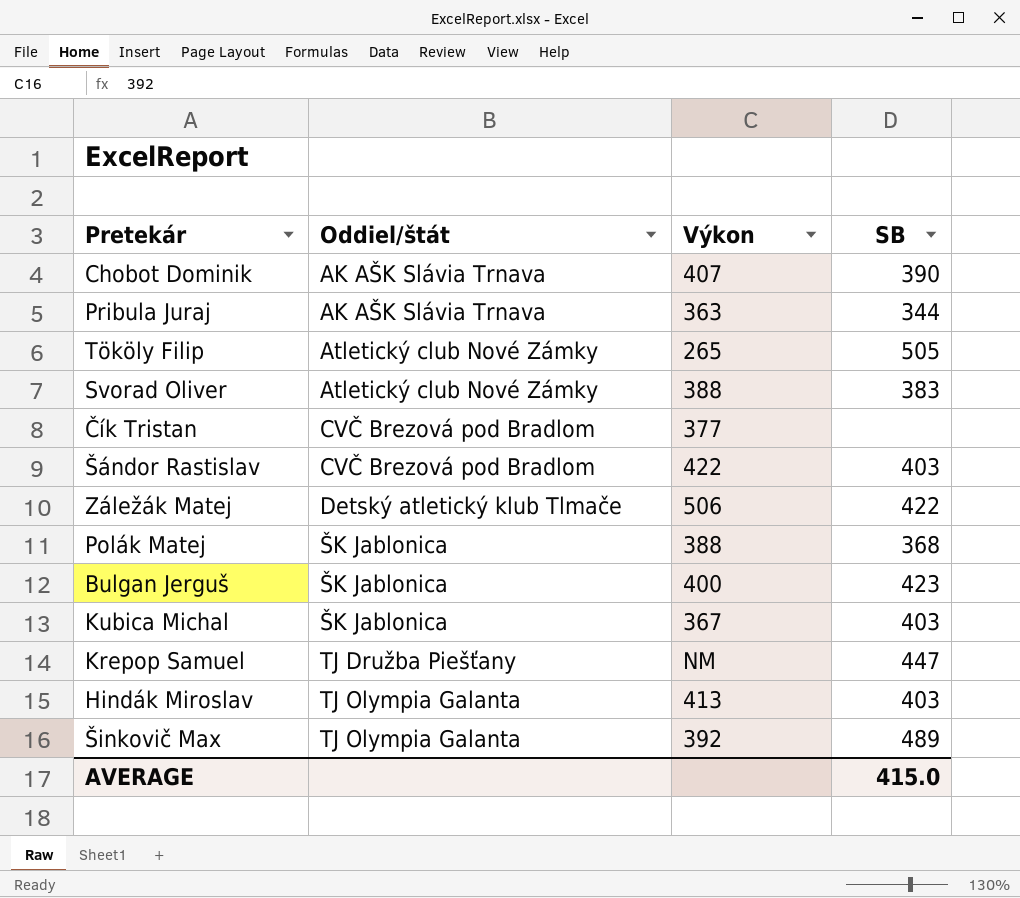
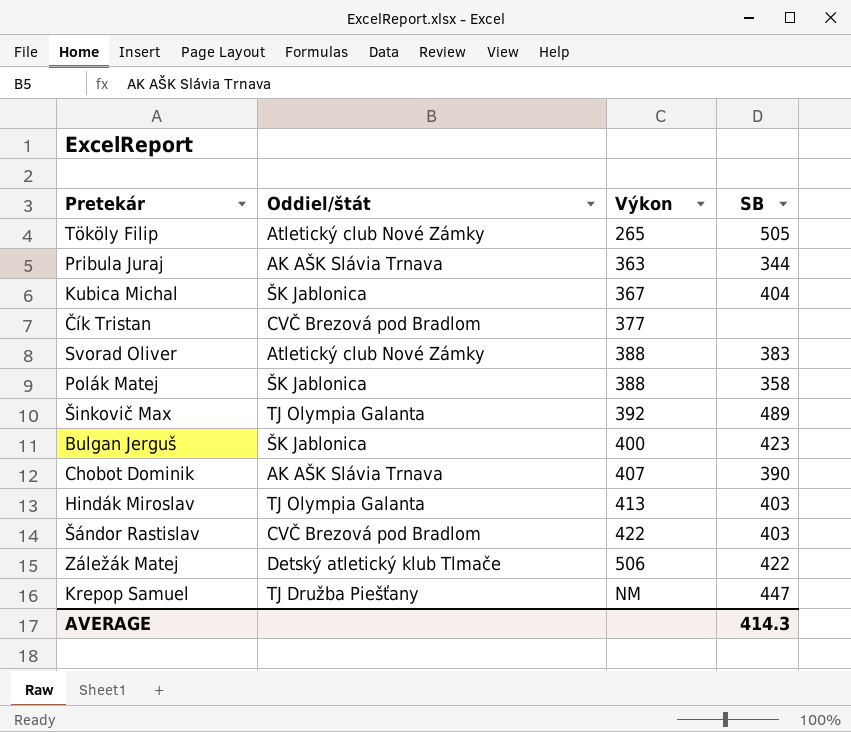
row order: Oddiel/štát ascending -> Výkon ascending
Kubica Michal | SB: 403 -> 404
Polák Matej | SB: 368 -> 358
AVERAGE | SB: 415.0 -> 414.3

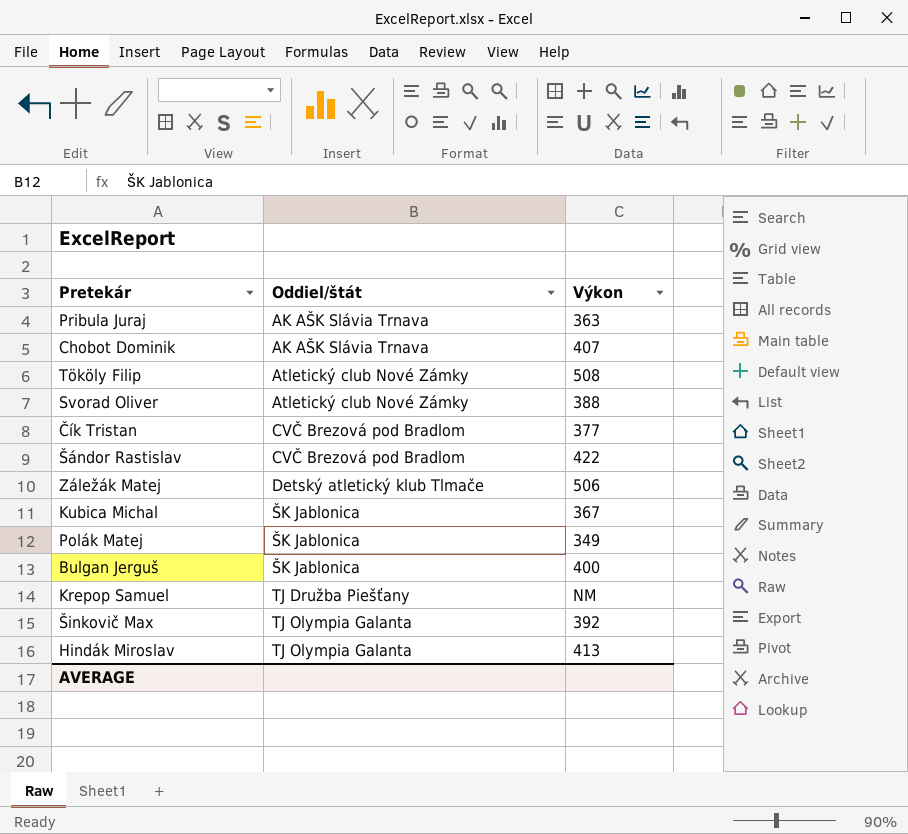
row order: Výkon ascending -> Oddiel/štát ascending
column SB | position: 4 -> none
Tököly Filip | Výkon: 265 -> 508
Polák Matej | Výkon: 388 -> 349

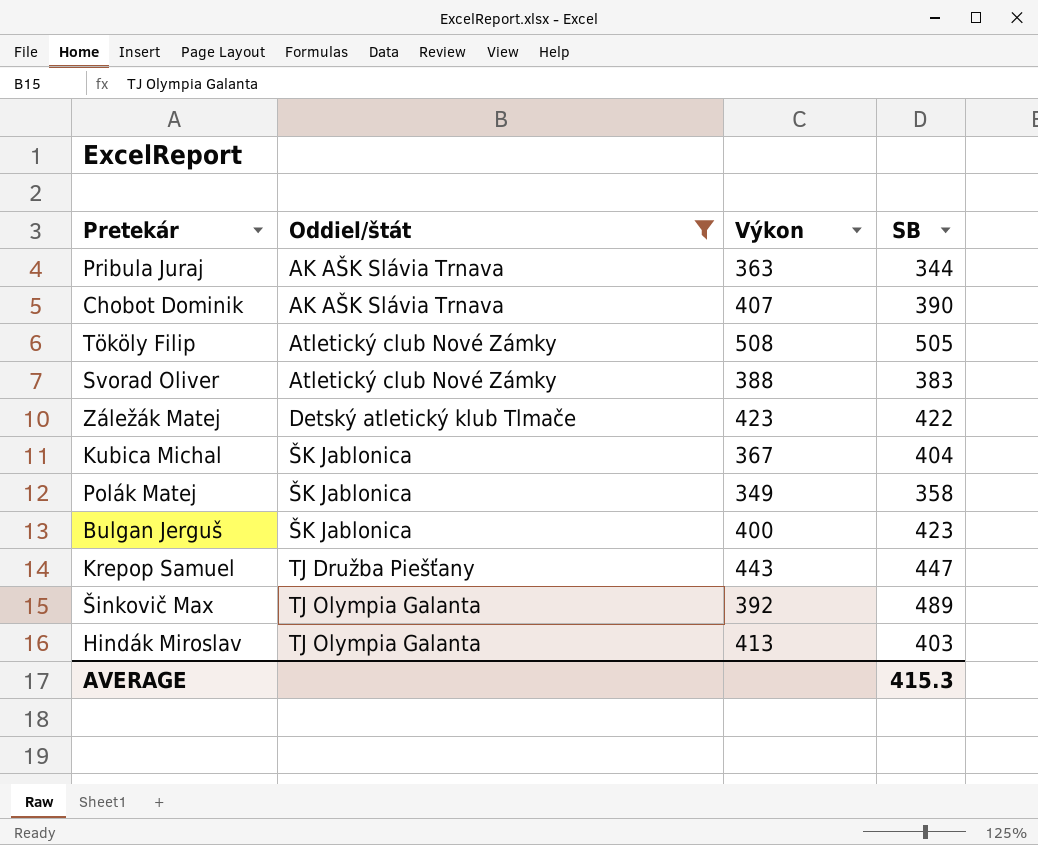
filter: none -> Oddiel/štát != CVČ Brezová pod Bradlom
column SB | position: none -> 4
Záležák Matej | Výkon: 506 -> 423
Krepop Samuel | Výkon: NM -> 443

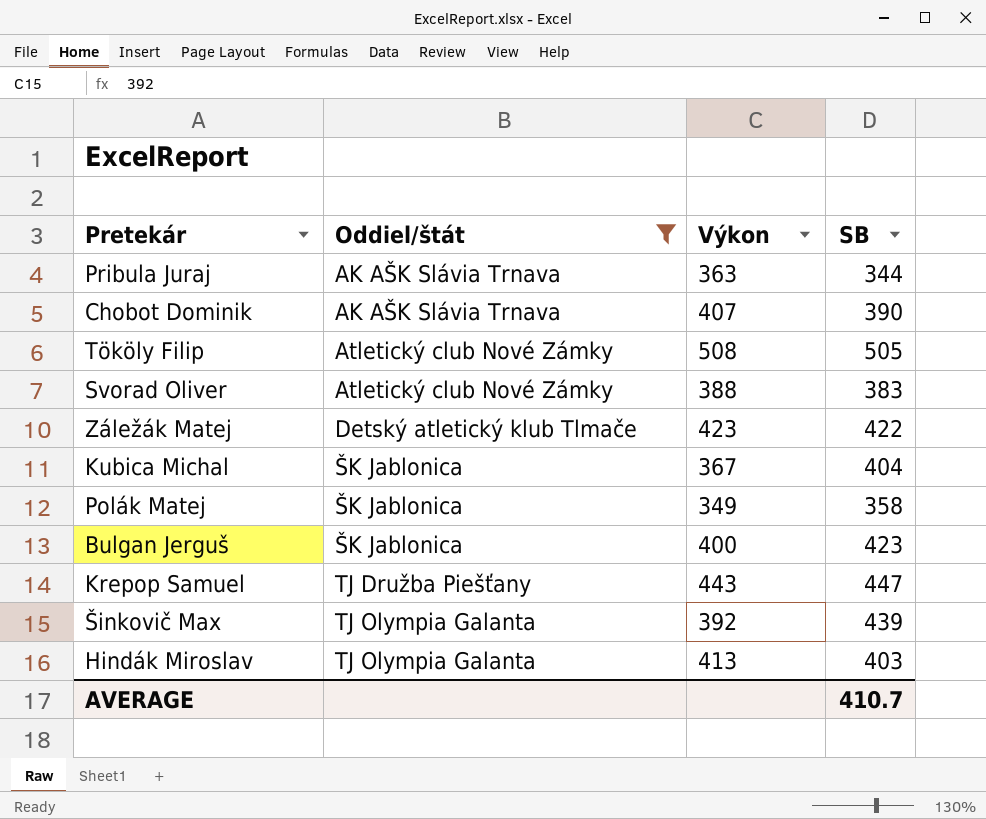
Šinkovič Max | SB: 489 -> 439
AVERAGE | SB: 415.3 -> 410.7

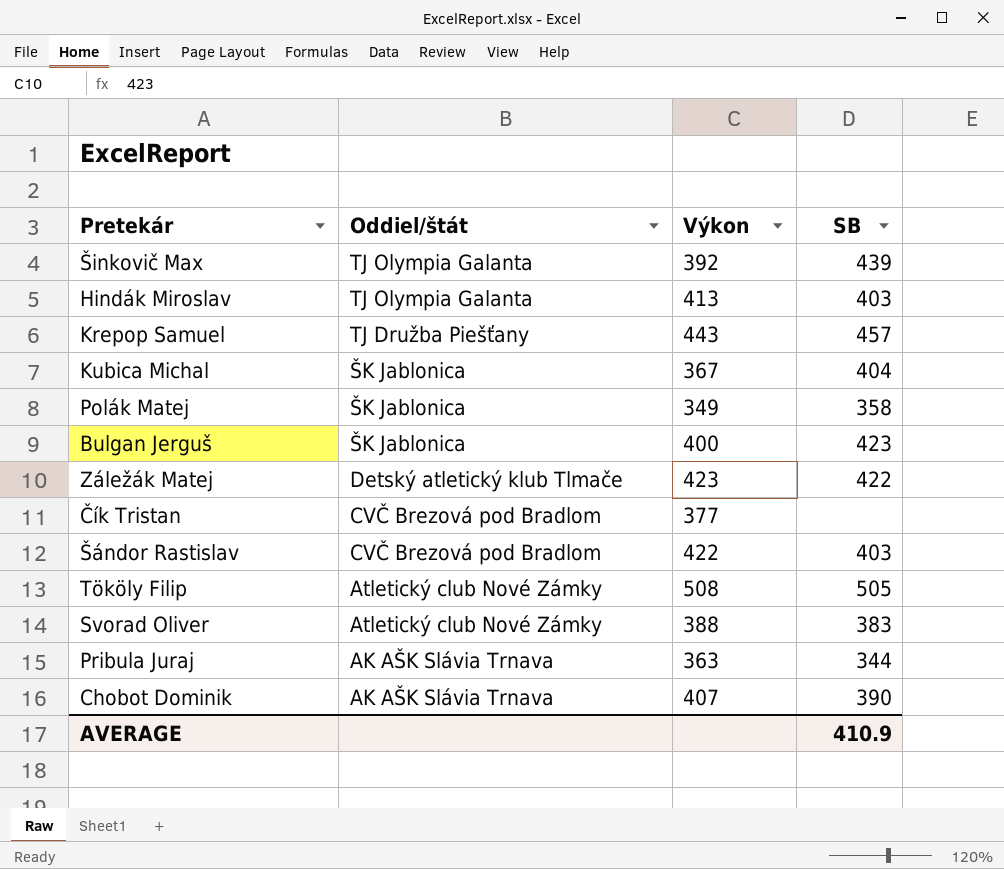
filter: Oddiel/štát != CVČ Brezová pod Bradlom -> none
row order: Oddiel/štát ascending -> Oddiel/štát descending
Krepop Samuel | SB: 447 -> 457
AVERAGE | SB: 410.7 -> 410.9

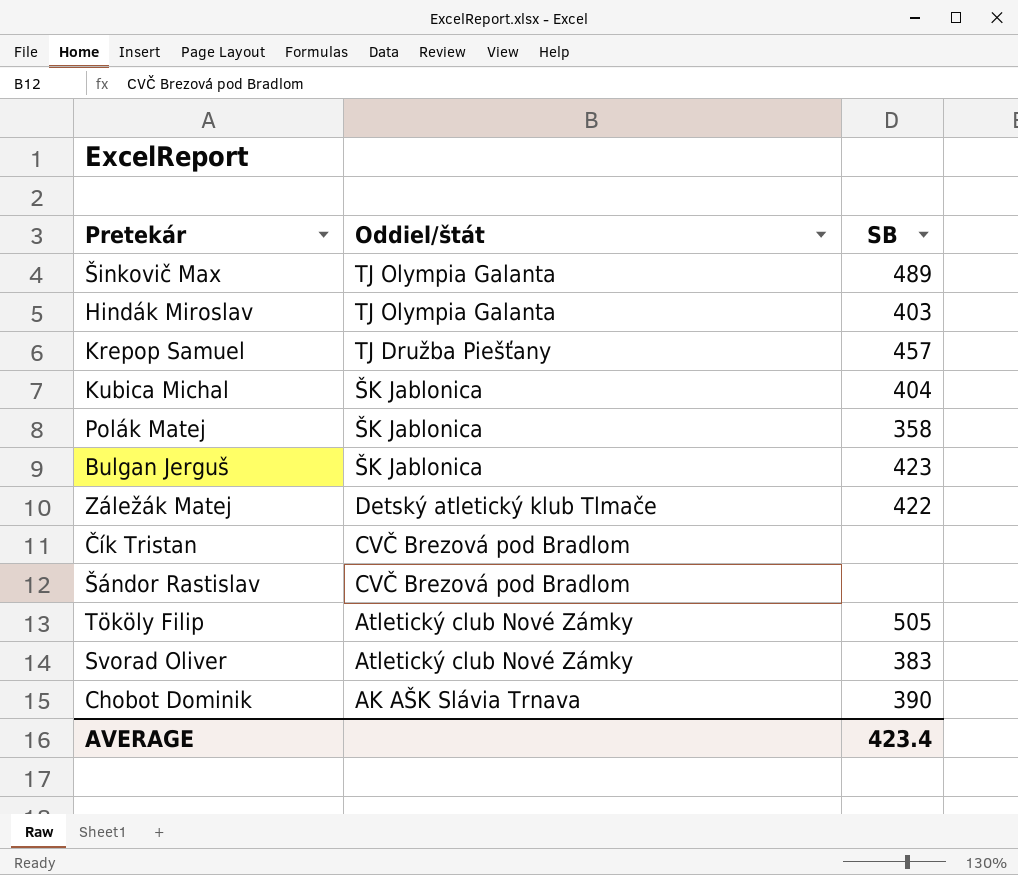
column Výkon | position: 3 -> none
row Pribula Juraj: AK AŠK Slávia Trnava | 363 | 344 -> none
Šinkovič Max | SB: 439 -> 489
Šándor Rastislav | SB: 403 -> none
AVERAGE | SB: 410.9 -> 423.4

